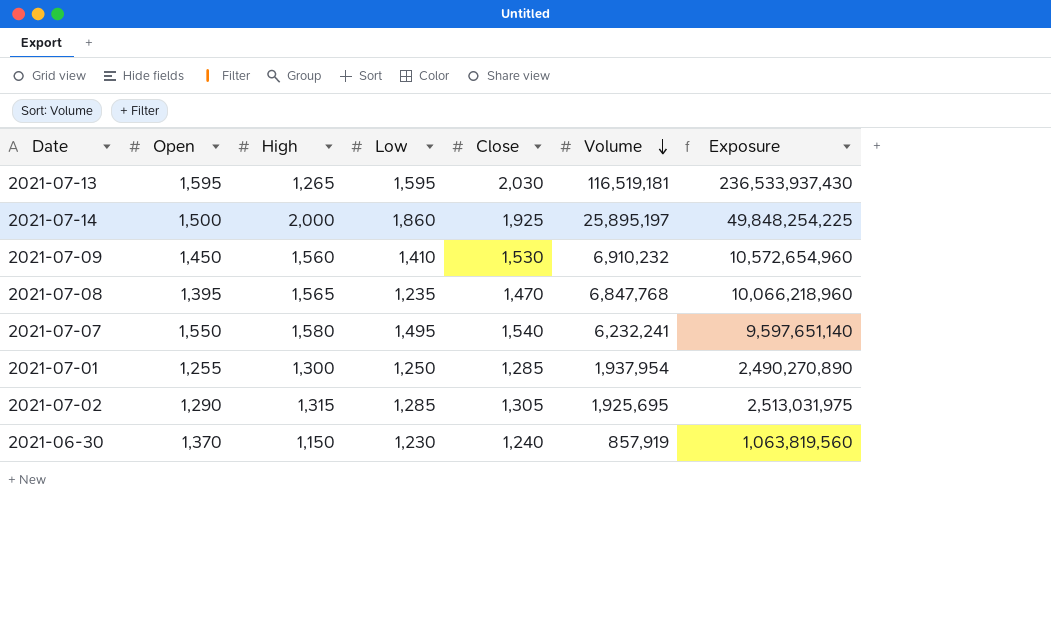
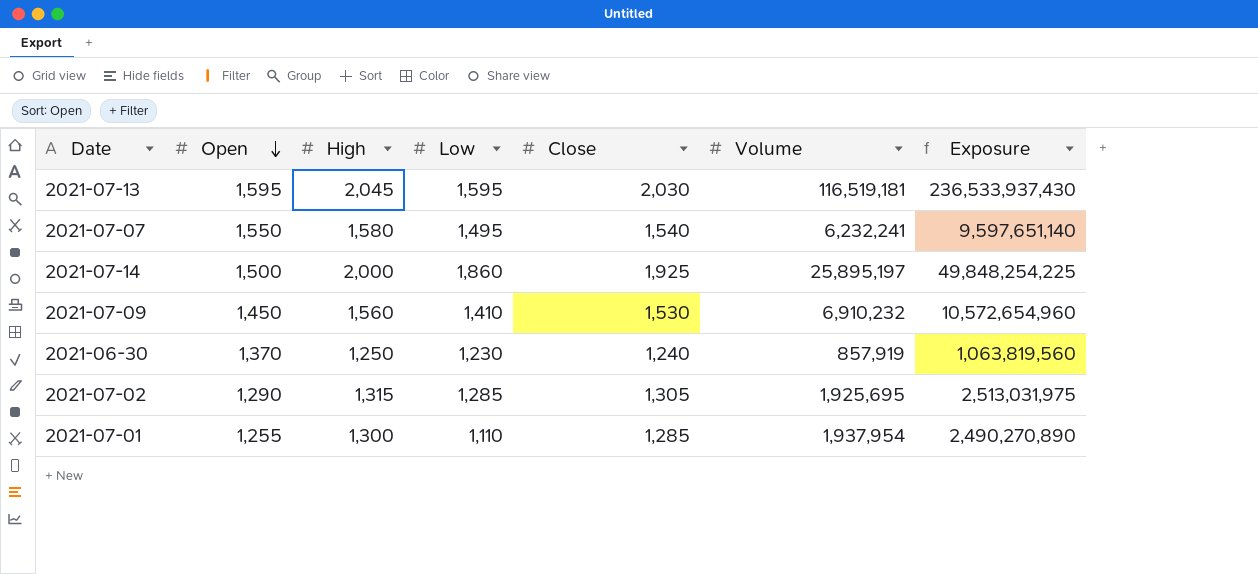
row order: Volume descending -> Open descending
row 2021-07-08: 1,395 | 1,565 | 1,235 | 1,470 | 6,847,768 | 10,066,218,960 -> none
2021-07-13 | High: 1,265 -> 2,045
2021-06-30 | High: 1,150 -> 1,250
2021-07-01 | Low: 1,250 -> 1,110

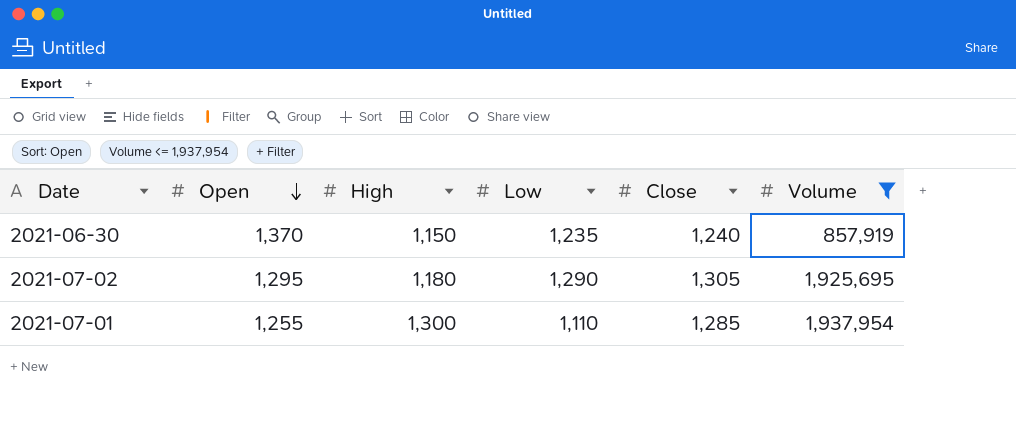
filter: none -> Volume <= 1,937,954
column Exposure | formula: [Close] * [Volume] -> none
2021-06-30 | High: 1,250 -> 1,150
2021-06-30 | Low: 1,230 -> 1,235
2021-07-02 | Open: 1,290 -> 1,295
2021-07-02 | High: 1,315 -> 1,180
2021-07-02 | Low: 1,285 -> 1,290

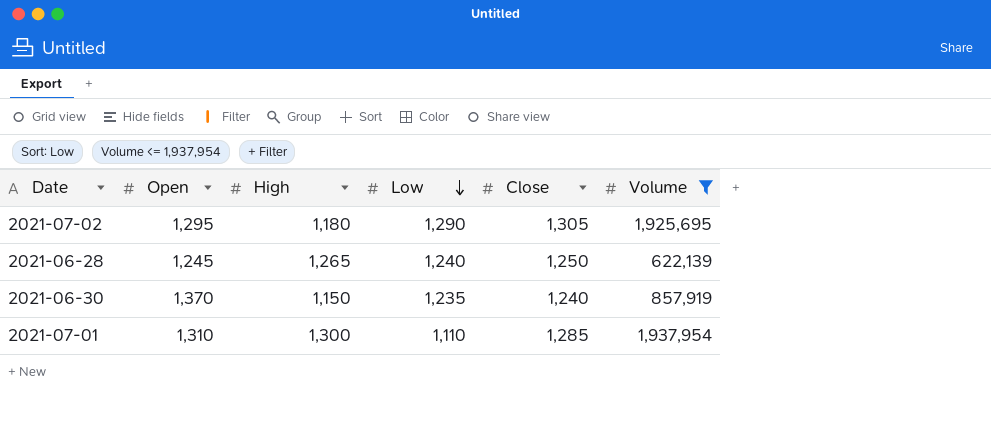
row order: Open descending -> Low descending
row 2021-06-28: none -> 1,245 | 1,265 | 1,240 | 1,250 | 622,139
2021-07-01 | Open: 1,255 -> 1,310

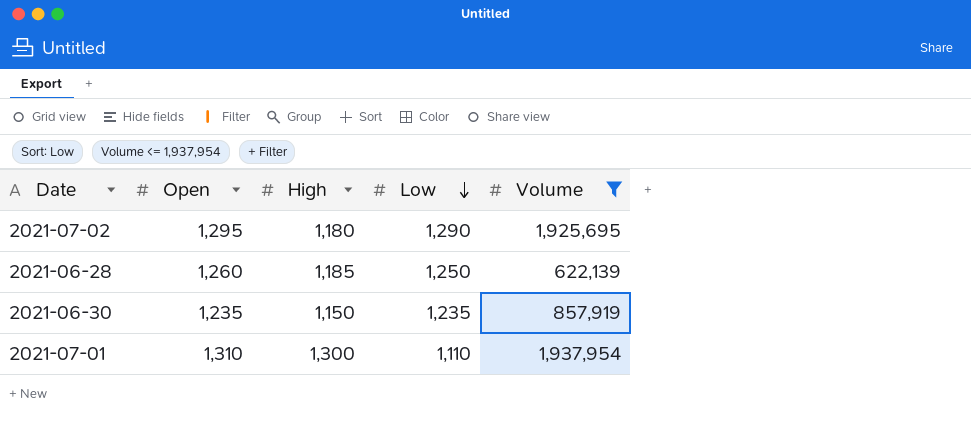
column Close | position: 5 -> none
2021-06-28 | Open: 1,245 -> 1,260
2021-06-28 | High: 1,265 -> 1,185
2021-06-28 | Low: 1,240 -> 1,250
2021-06-30 | Open: 1,370 -> 1,235

